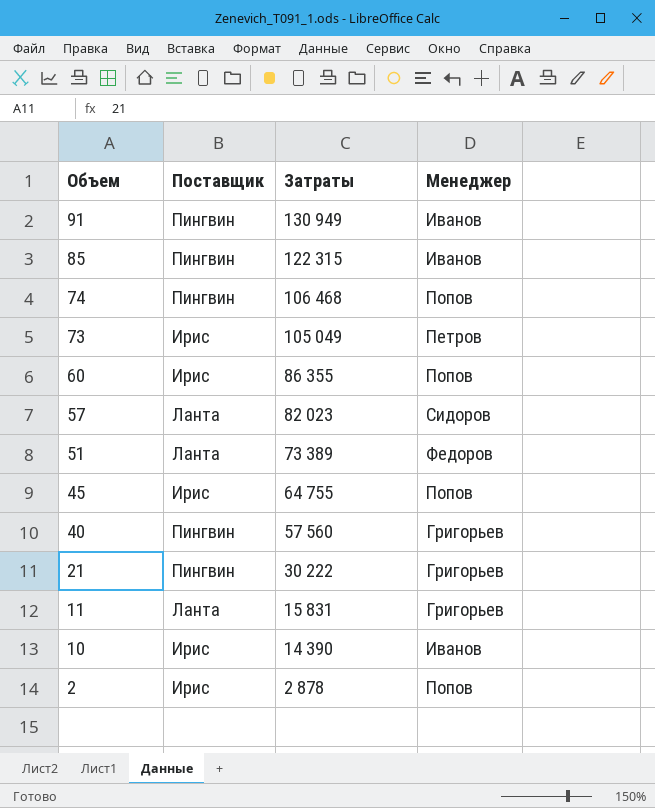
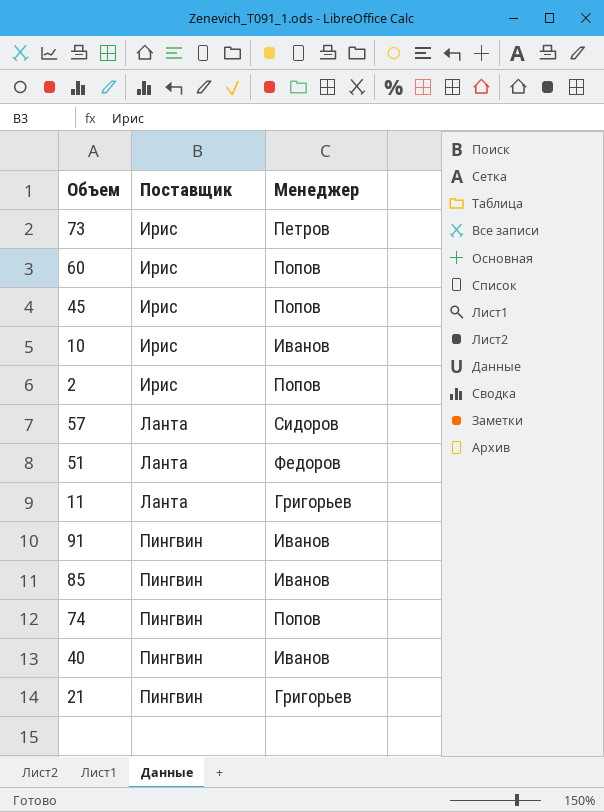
row order: Объем descending -> Поставщик ascending
column Затраты | position: 3 -> none
40 | Менеджер: Григорьев -> Иванов

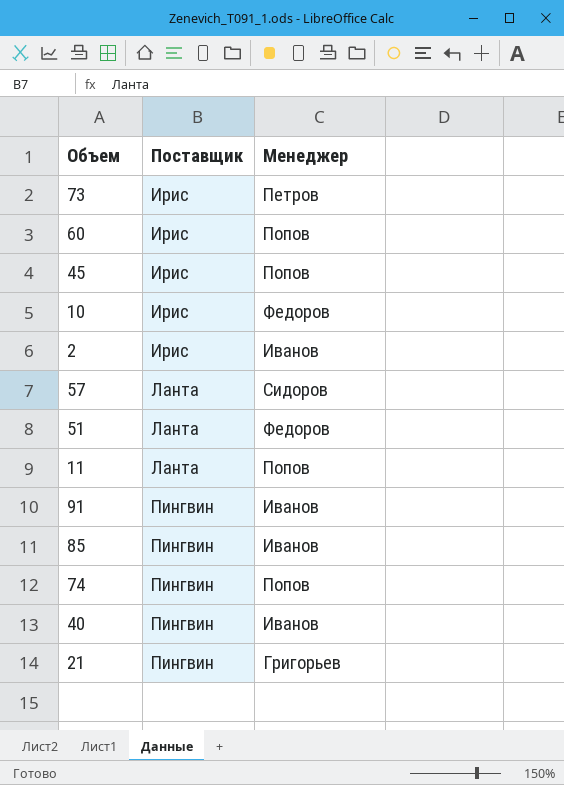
10 | Менеджер: Иванов -> Федоров
2 | Менеджер: Попов -> Иванов
11 | Менеджер: Григорьев -> Попов

